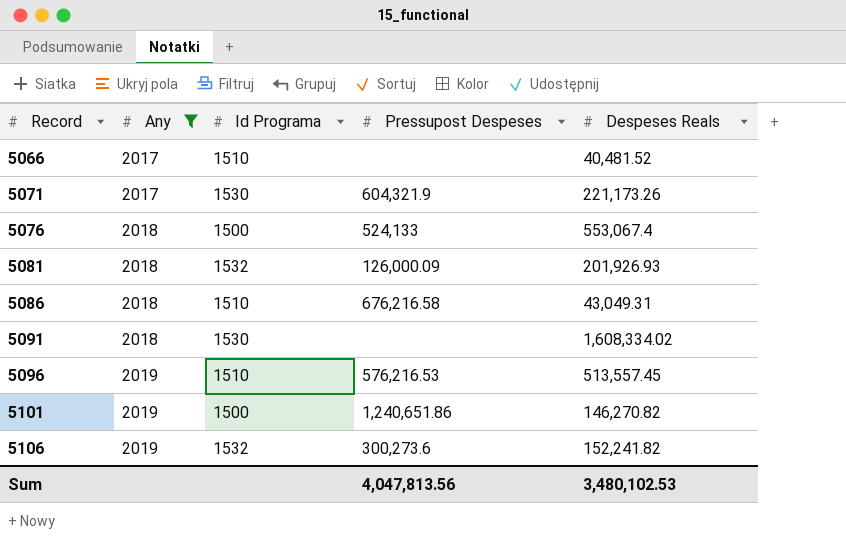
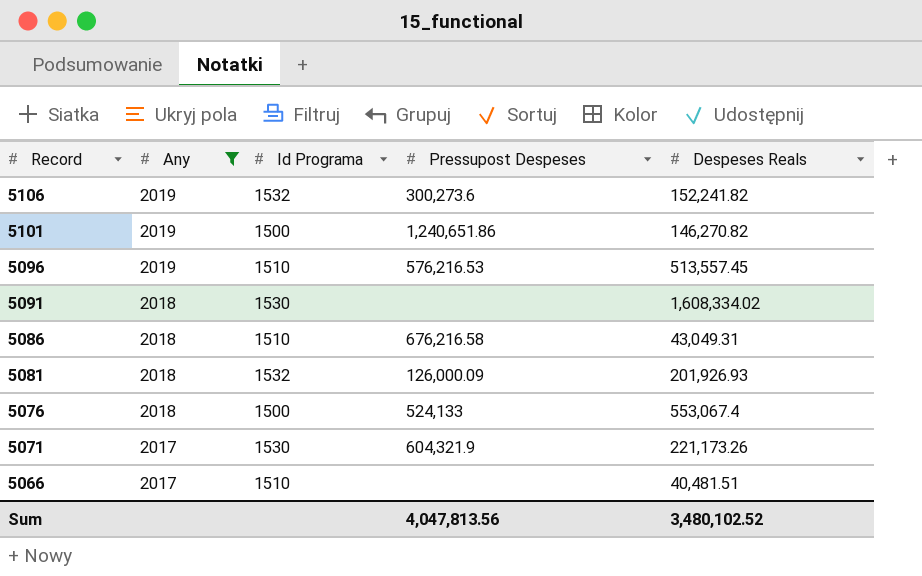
row order: Record ascending -> Record descending
5066 | Despeses Reals: 40,481.52 -> 40,481.51
Sum | Despeses Reals: 3,480,102.53 -> 3,480,102.52

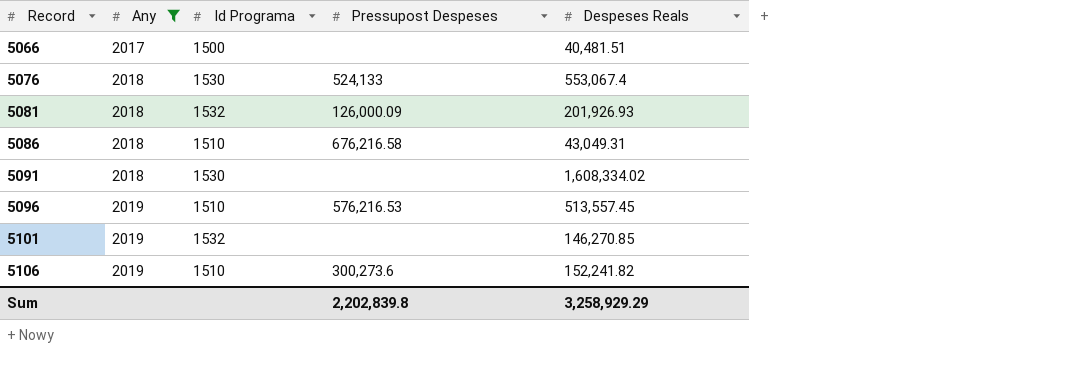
row order: Record descending -> Record ascending
row 5071: 2017 | 1530 | 604,321.9 | 221,173.26 -> none
5066 | Id Programa: 1510 -> 1500
5076 | Id Programa: 1500 -> 1530
5101 | Id Programa: 1500 -> 1532
5101 | Pressupost Despeses: 1,240,651.86 -> none
5101 | Despeses Reals: 146,270.82 -> 146,270.85
5106 | Id Programa: 1532 -> 1510
Sum | Pressupost Despeses: 4,047,813.56 -> 2,202,839.8
Sum | Despeses Reals: 3,480,102.52 -> 3,258,929.29

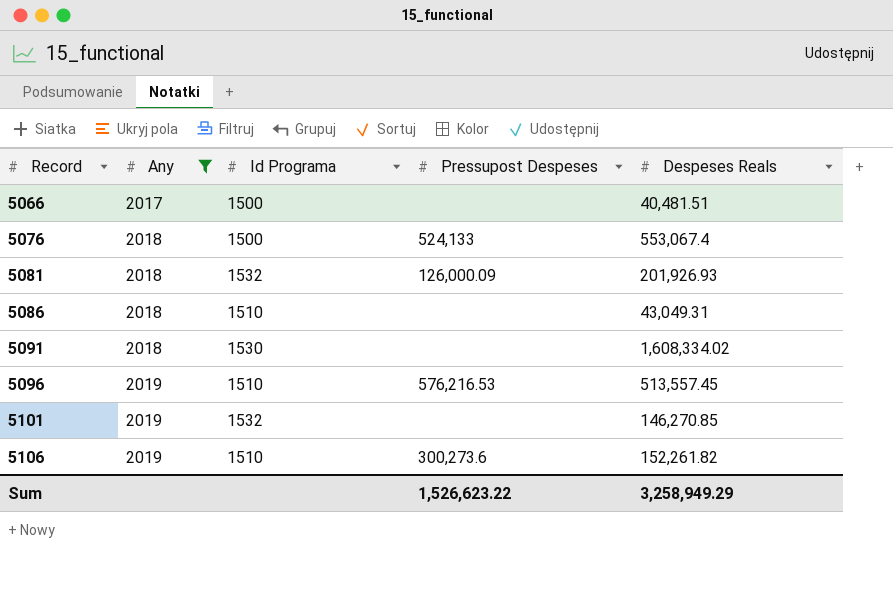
5076 | Id Programa: 1530 -> 1500
5086 | Pressupost Despeses: 676,216.58 -> none
5106 | Despeses Reals: 152,241.82 -> 152,261.82
Sum | Pressupost Despeses: 2,202,839.8 -> 1,526,623.22
Sum | Despeses Reals: 3,258,929.29 -> 3,258,949.29

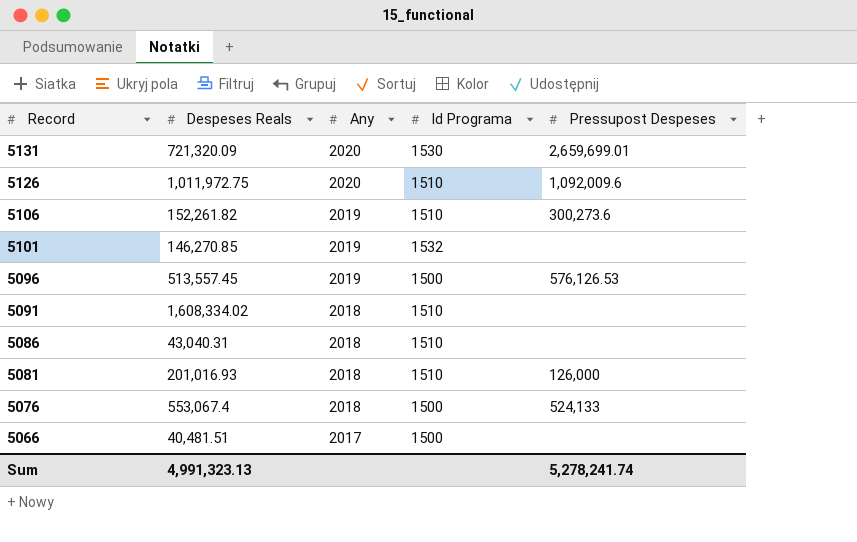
filter: Any != 2020 -> none
row order: Record ascending -> Record descending
column Despeses Reals | position: 5 -> 2
5096 | Id Programa: 1510 -> 1500
5096 | Pressupost Despeses: 576,216.53 -> 576,126.53
5091 | Id Programa: 1530 -> 1510
5086 | Despeses Reals: 43,049.31 -> 43,040.31
5081 | Despeses Reals: 201,926.93 -> 201,016.93
5081 | Id Programa: 1532 -> 1510
5081 | Pressupost Despeses: 126,000.09 -> 126,000
Sum | Despeses Reals: 3,258,949.29 -> 4,991,323.13
Sum | Pressupost Despeses: 1,526,623.22 -> 5,278,241.74

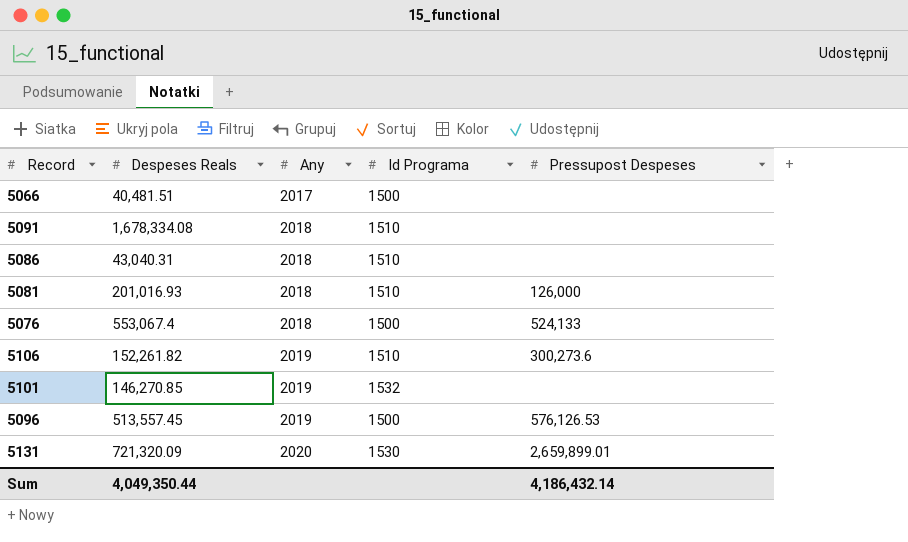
row order: Record descending -> Any ascending
row 5126: 1,011,972.75 | 2020 | 1510 | 1,092,009.6 -> none
5091 | Despeses Reals: 1,608,334.02 -> 1,678,334.08
5131 | Pressupost Despeses: 2,659,699.01 -> 2,659,899.01
Sum | Despeses Reals: 4,991,323.13 -> 4,049,350.44
Sum | Pressupost Despeses: 5,278,241.74 -> 4,186,432.14

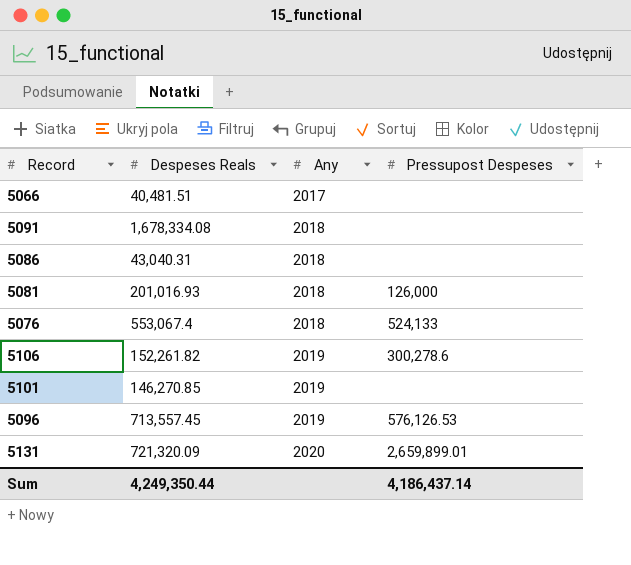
column Id Programa | position: 4 -> none
5106 | Pressupost Despeses: 300,273.6 -> 300,278.6
5096 | Despeses Reals: 513,557.45 -> 713,557.45
Sum | Despeses Reals: 4,049,350.44 -> 4,249,350.44
Sum | Pressupost Despeses: 4,186,432.14 -> 4,186,437.14

